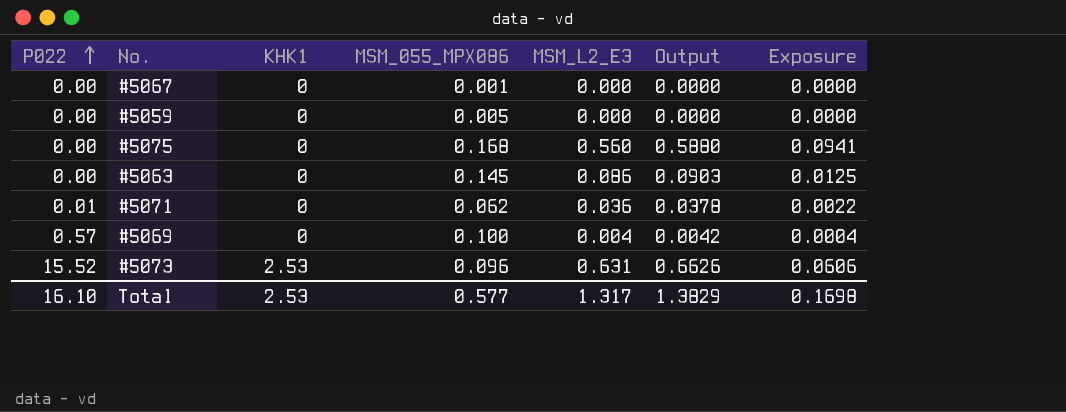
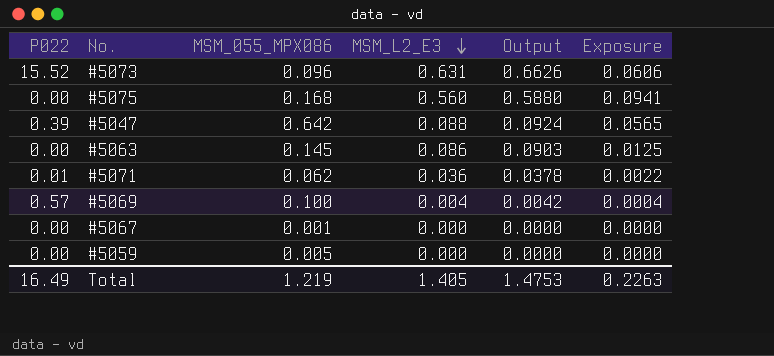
row order: P022 ascending -> MSM_L2_E3 descending
column KHK1 | position: 3 -> none
row #5047: none -> 0.39 | 0.642 | 0.088 | 0.0924 | 0.0565
Total | P022: 16.10 -> 16.49
Total | MSM_055_MPX086: 0.577 -> 1.219
Total | MSM_L2_E3: 1.317 -> 1.405
Total | Output: 1.3829 -> 1.4753
Total | Exposure: 0.1698 -> 0.2263

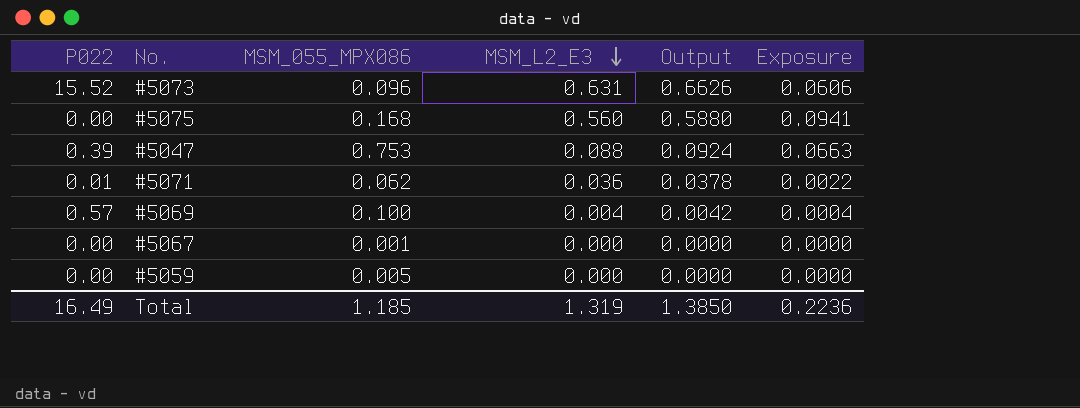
row #5063: 0.00 | 0.145 | 0.086 | 0.0903 | 0.0125 -> none
#5047 | MSM_055_MPX086: 0.642 -> 0.753
#5047 | Exposure: 0.0565 -> 0.0663
Total | MSM_055_MPX086: 1.219 -> 1.185
Total | MSM_L2_E3: 1.405 -> 1.319
Total | Output: 1.4753 -> 1.3850
Total | Exposure: 0.2263 -> 0.2236

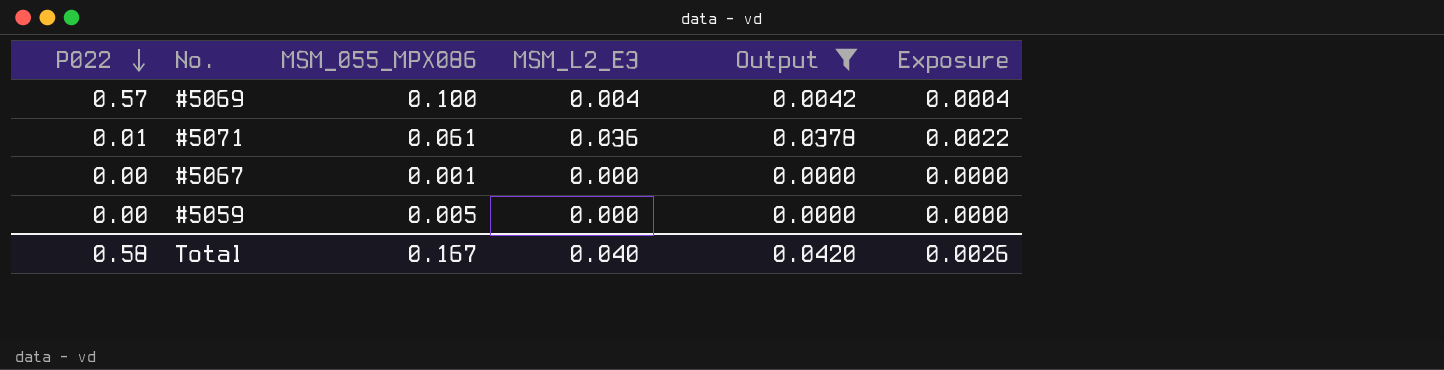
filter: none -> Output <= 0.0378
row order: MSM_L2_E3 descending -> P022 descending
#5071 | MSM_055_MPX086: 0.062 -> 0.061
Total | P022: 16.49 -> 0.58
Total | MSM_055_MPX086: 1.185 -> 0.167
Total | MSM_L2_E3: 1.319 -> 0.040
Total | Output: 1.3850 -> 0.0420
Total | Exposure: 0.2236 -> 0.0026

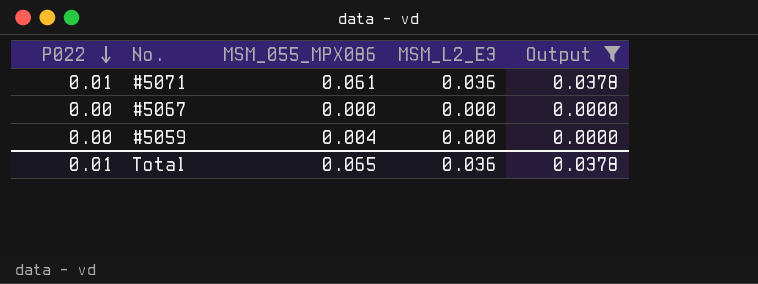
column Exposure | formula: [MSM_055_MPX086] * [MSM_L2_E3] -> none
row #5069: 0.57 | 0.100 | 0.004 | 0.0042 | 0.0004 -> none
#5067 | MSM_055_MPX086: 0.001 -> 0.000
#5059 | MSM_055_MPX086: 0.005 -> 0.004
Total | P022: 0.58 -> 0.01
Total | MSM_055_MPX086: 0.167 -> 0.065
Total | MSM_L2_E3: 0.040 -> 0.036
Total | Output: 0.0420 -> 0.0378

